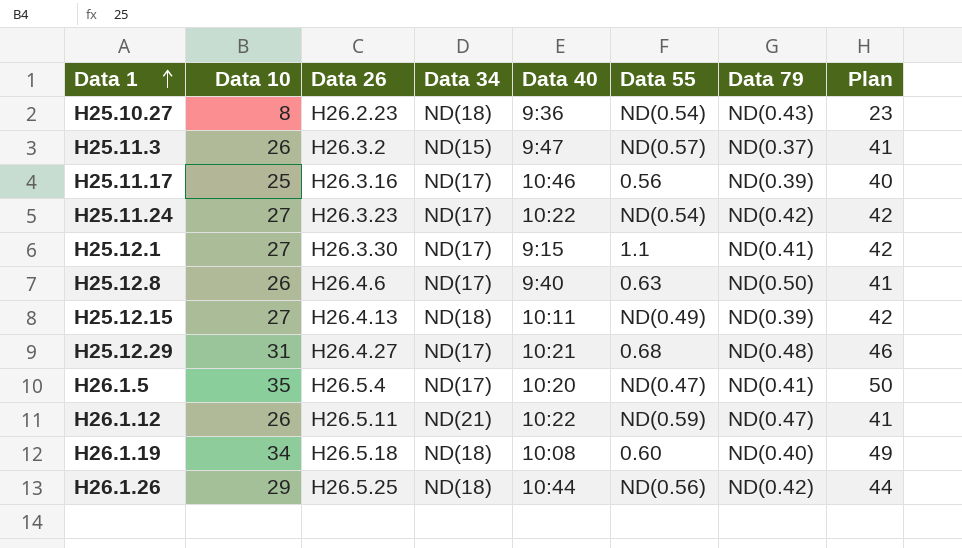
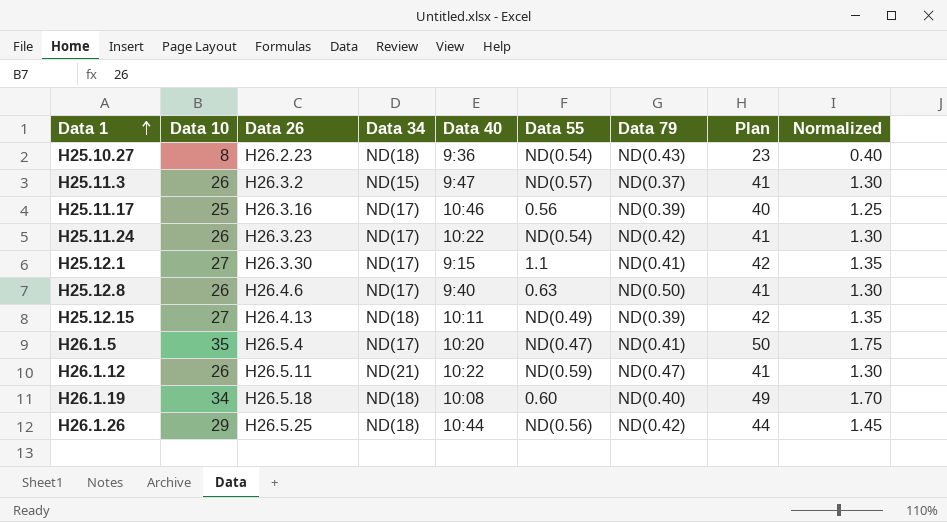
column Normalized | formula: none -> [Data 10] * 0.05
row H25.12.29: 31 | H26.4.27 | ND(17) | 10:21 | 0.68 | ND(0.48) | 46 -> none
H25.11.24 | Data 10: 27 -> 26
H25.11.24 | Plan: 42 -> 41

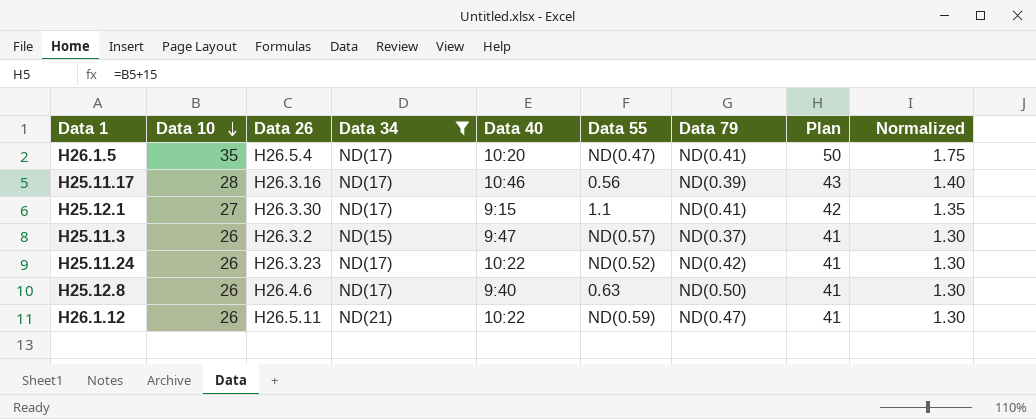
filter: none -> Data 34 != ND(18)
row order: Data 1 ascending -> Data 10 descending
H25.11.17 | Data 10: 25 -> 28
H25.11.17 | Plan: 40 -> 43
H25.11.17 | Normalized: 1.25 -> 1.40
H25.11.24 | Data 55: ND(0.54) -> ND(0.52)

